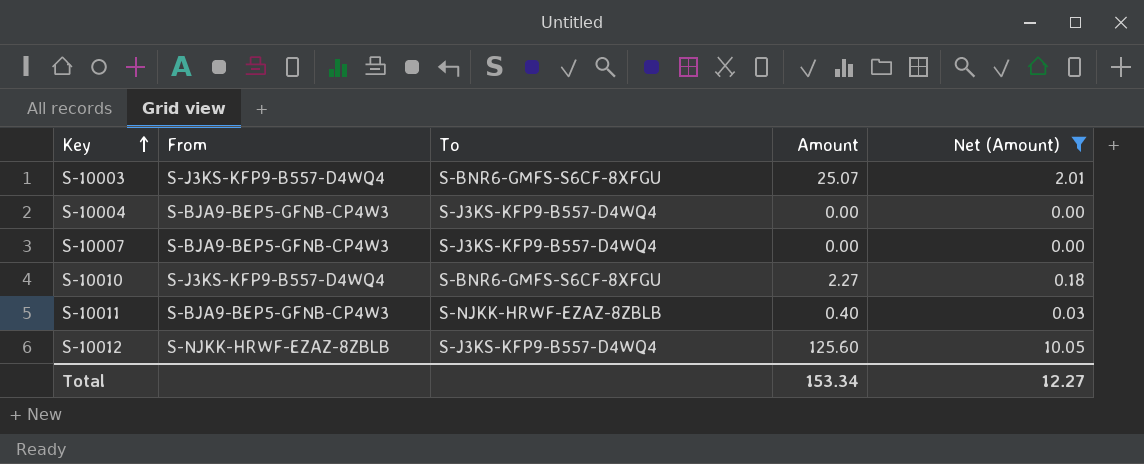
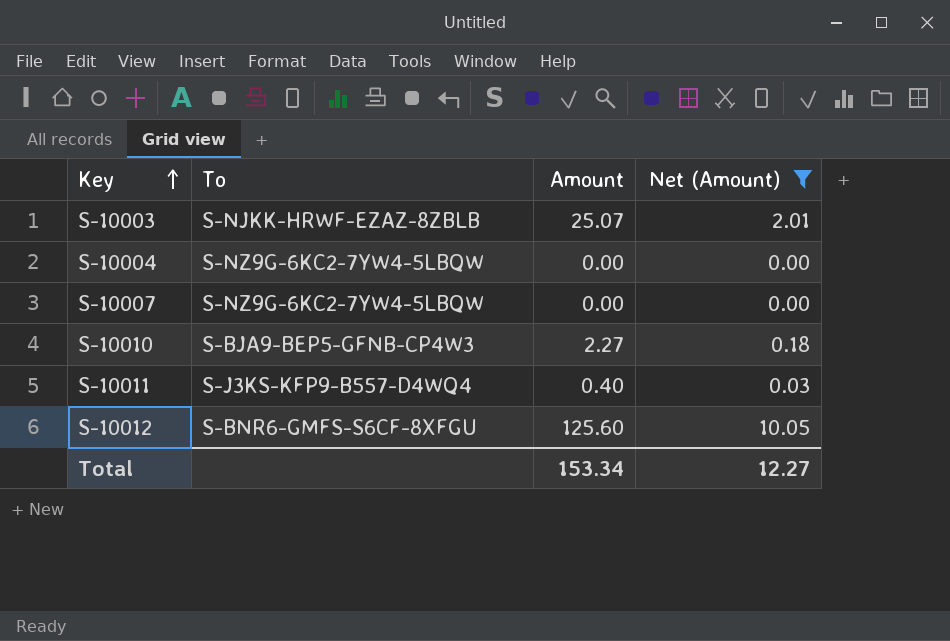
column From | position: 2 -> none
S-10003 | To: S-BNR6-GMFS-S6CF-8XFGU -> S-NJKK-HRWF-EZAZ-8ZBLB
S-10004 | To: S-J3KS-KFP9-B557-D4WQ4 -> S-NZ9G-6KC2-7YW4-5LBQW
S-10007 | To: S-J3KS-KFP9-B557-D4WQ4 -> S-NZ9G-6KC2-7YW4-5LBQW
S-10010 | To: S-BNR6-GMFS-S6CF-8XFGU -> S-BJA9-BEP5-GFNB-CP4W3
S-10011 | To: S-NJKK-HRWF-EZAZ-8ZBLB -> S-J3KS-KFP9-B557-D4WQ4
S-10012 | To: S-J3KS-KFP9-B557-D4WQ4 -> S-BNR6-GMFS-S6CF-8XFGU

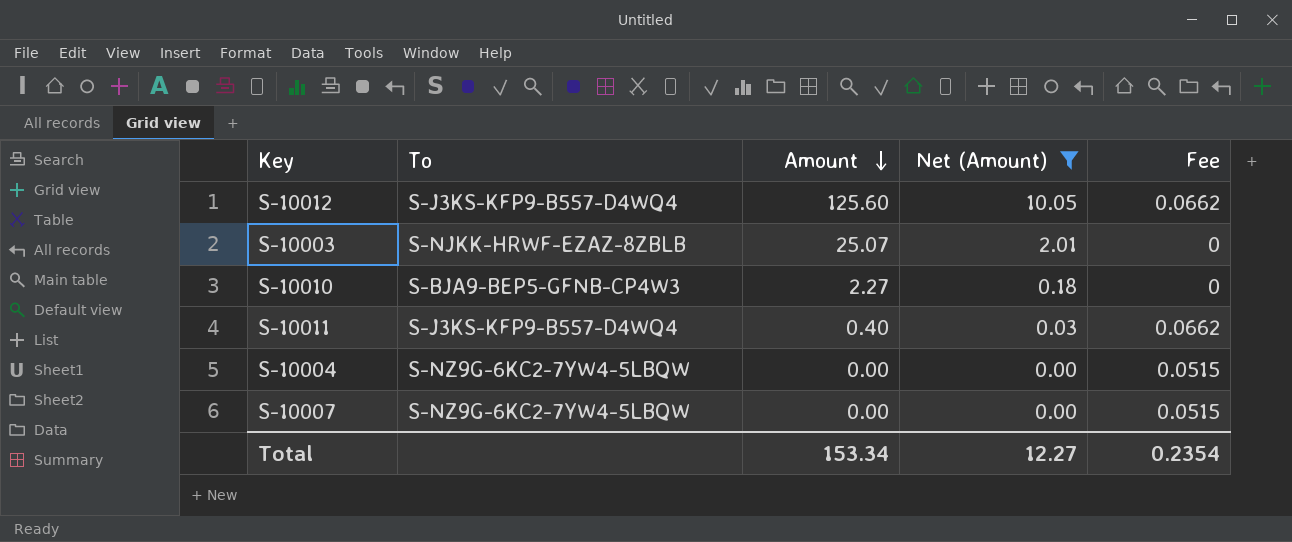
row order: Key ascending -> Amount descending
column Fee | position: none -> 5
S-10012 | To: S-BNR6-GMFS-S6CF-8XFGU -> S-J3KS-KFP9-B557-D4WQ4

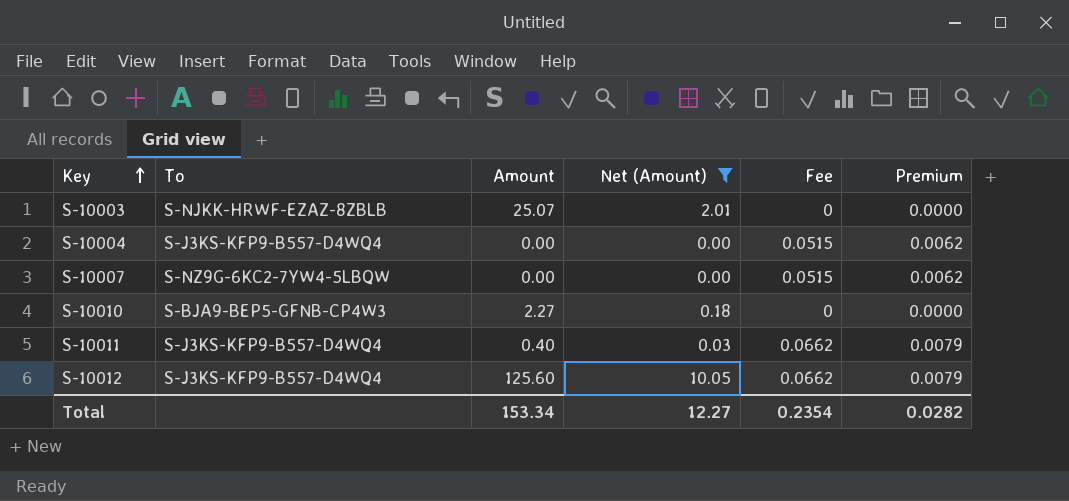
row order: Amount descending -> Key ascending
column Premium | formula: none -> [Fee] * 0.12
S-10004 | To: S-NZ9G-6KC2-7YW4-5LBQW -> S-J3KS-KFP9-B557-D4WQ4

